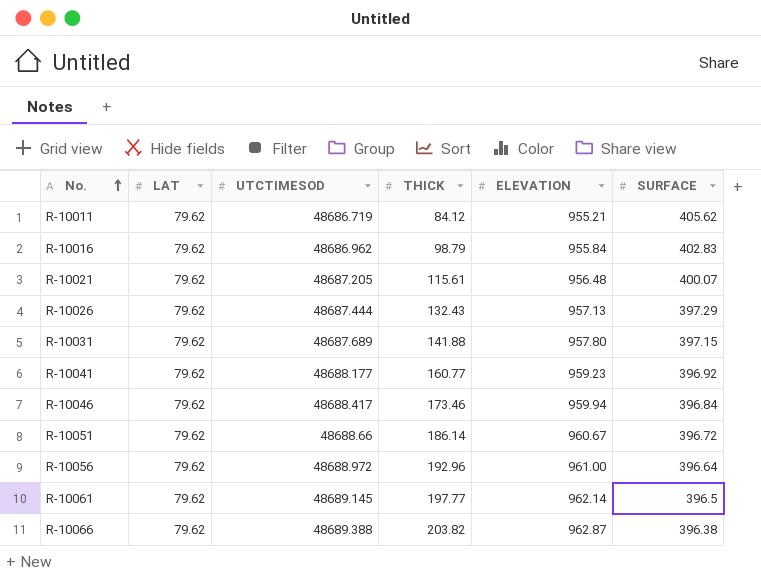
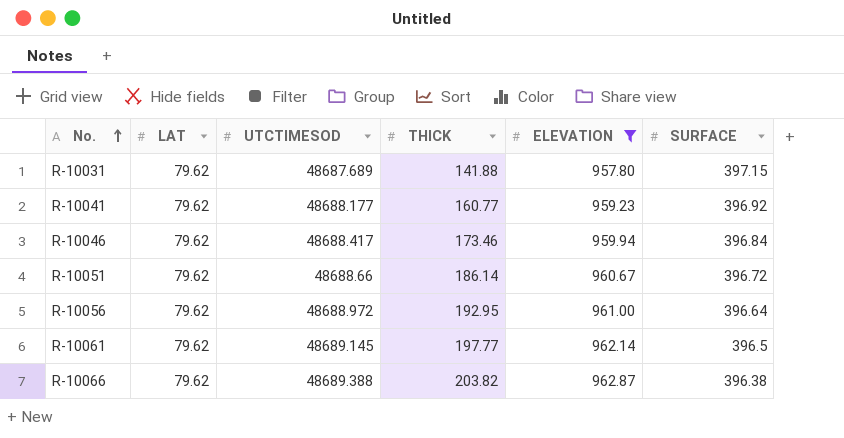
filter: none -> ELEVATION >= 957.80
R-10056 | THICK: 192.96 -> 192.95

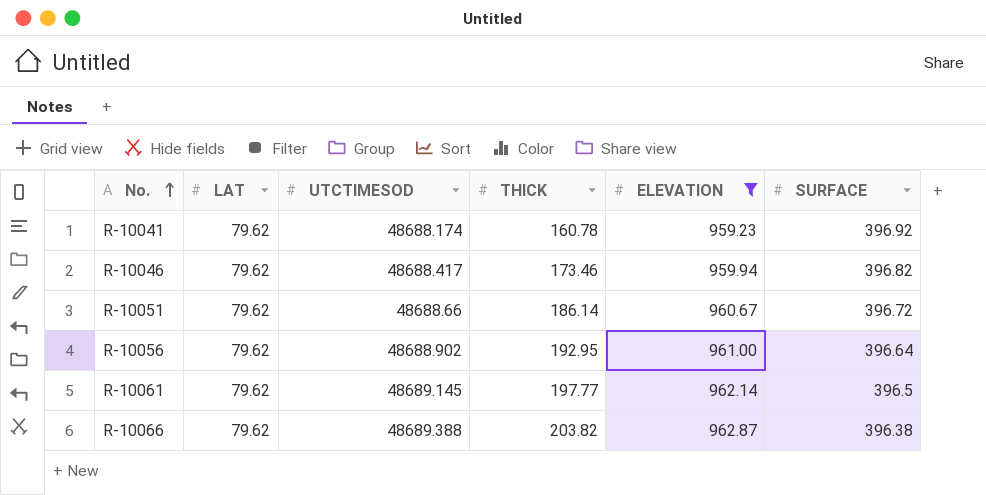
row R-10031: 79.62 | 48687.689 | 141.88 | 957.80 | 397.15 -> none
R-10041 | UTCTIMESOD: 48688.177 -> 48688.174
R-10041 | THICK: 160.77 -> 160.78
R-10046 | SURFACE: 396.84 -> 396.82
R-10056 | UTCTIMESOD: 48688.972 -> 48688.902

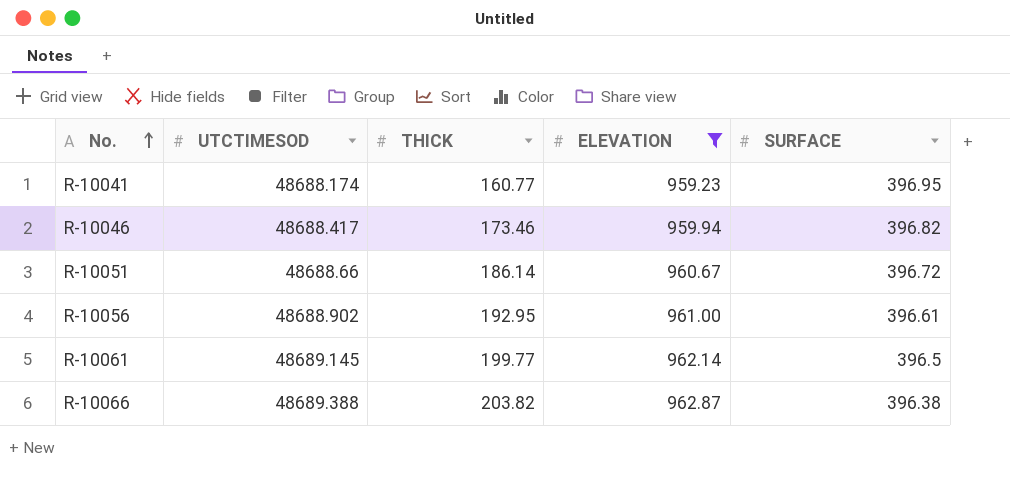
column LAT | position: 2 -> none
R-10041 | THICK: 160.78 -> 160.77
R-10041 | SURFACE: 396.92 -> 396.95
R-10056 | SURFACE: 396.64 -> 396.61
R-10061 | THICK: 197.77 -> 199.77

